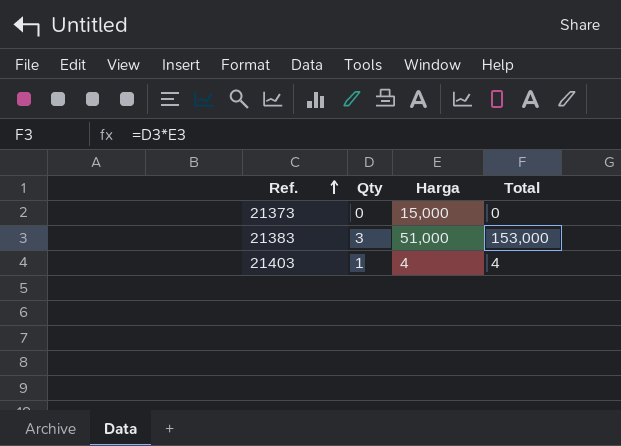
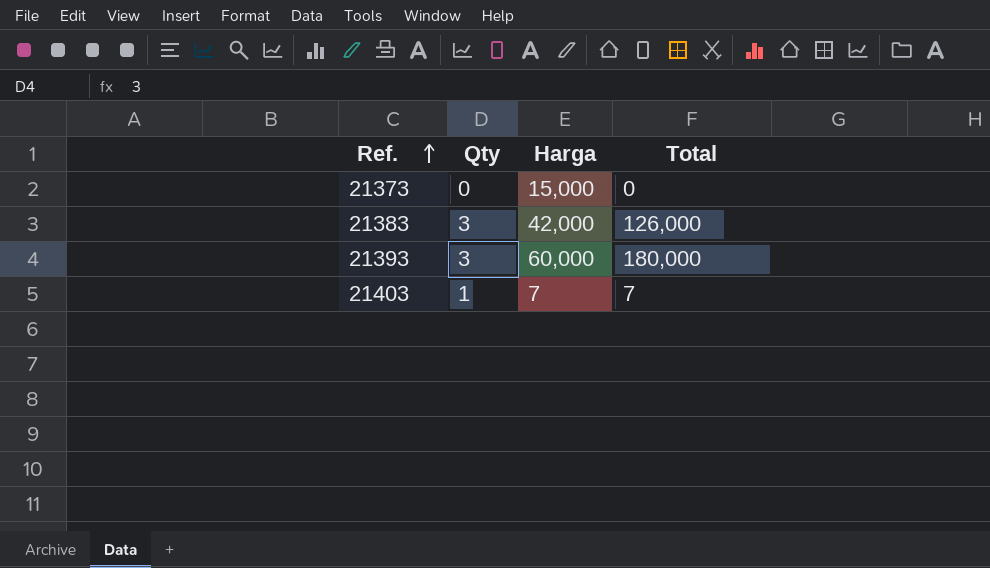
21383 | Harga: 51,000 -> 42,000
21383 | Total: 153,000 -> 126,000
row 21393: none -> 3 | 60,000 | 180,000
21403 | Harga: 4 -> 7
21403 | Total: 4 -> 7

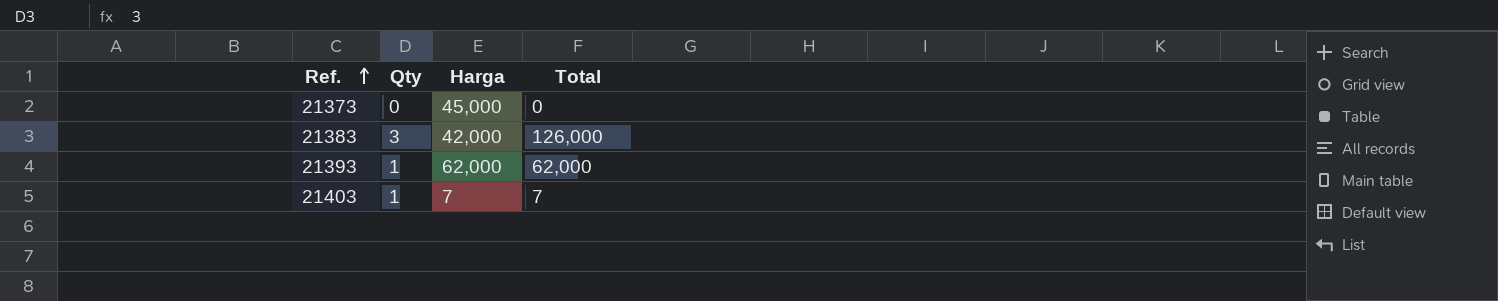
21373 | Harga: 15,000 -> 45,000
21393 | Qty: 3 -> 1
21393 | Harga: 60,000 -> 62,000
21393 | Total: 180,000 -> 62,000

